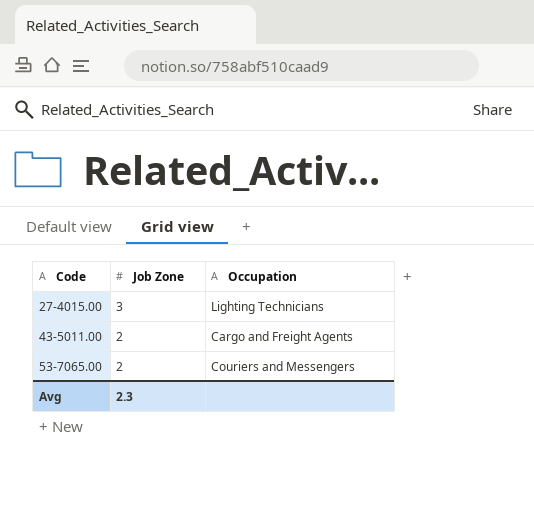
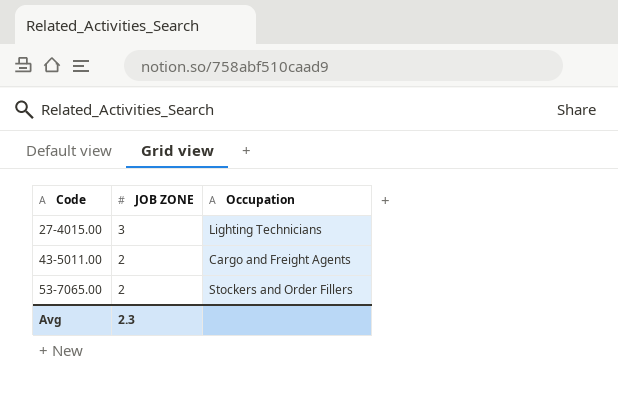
column name: Job Zone -> JOB ZONE
53-7065.00 | Occupation: Couriers and Messengers -> Stockers and Order Fillers

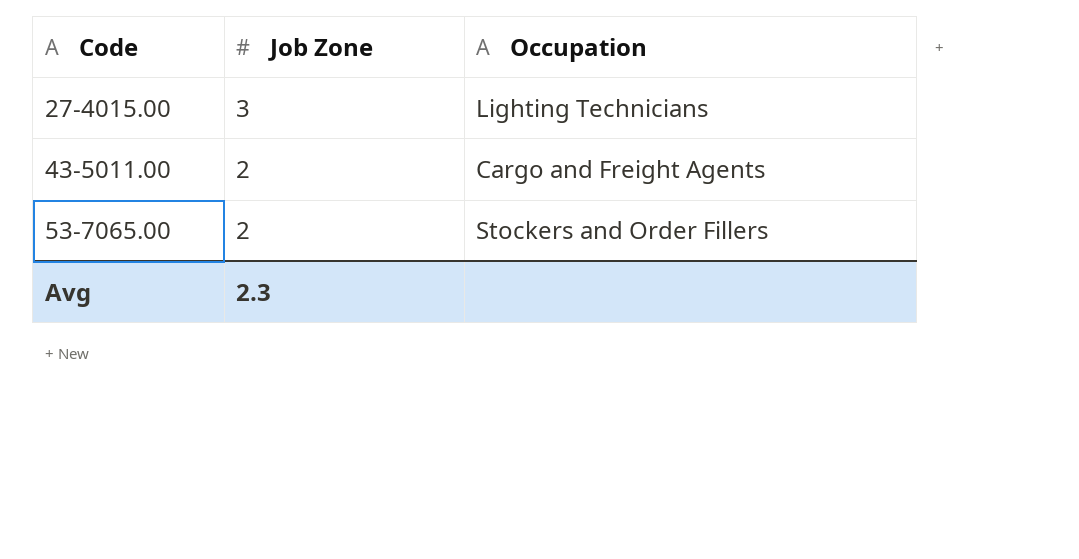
column name: JOB ZONE -> Job Zone

